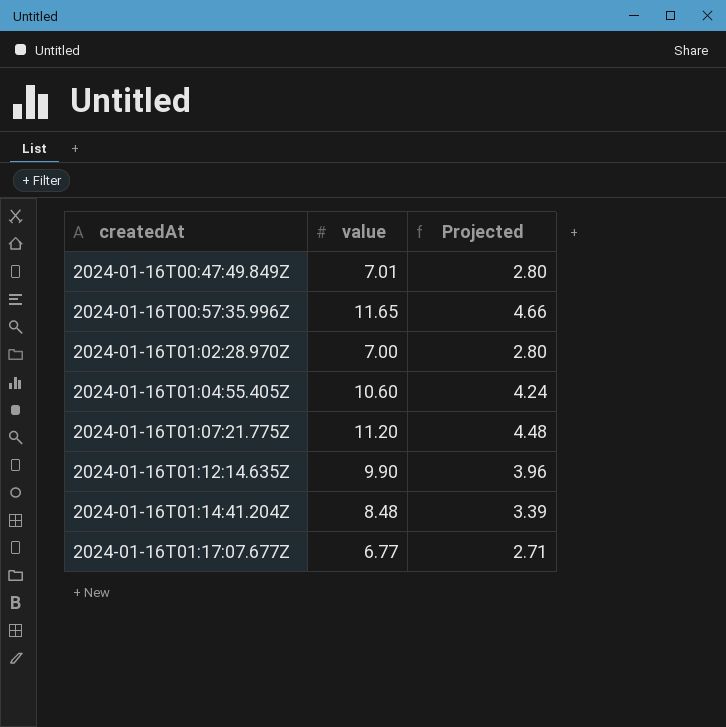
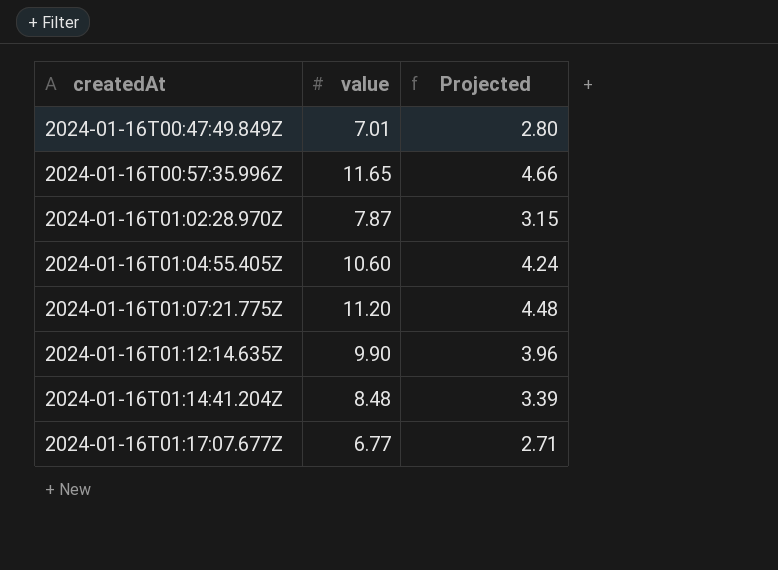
2024-01-16T01:02:28.970Z | value: 7.00 -> 7.87
2024-01-16T01:02:28.970Z | Projected: 2.80 -> 3.15

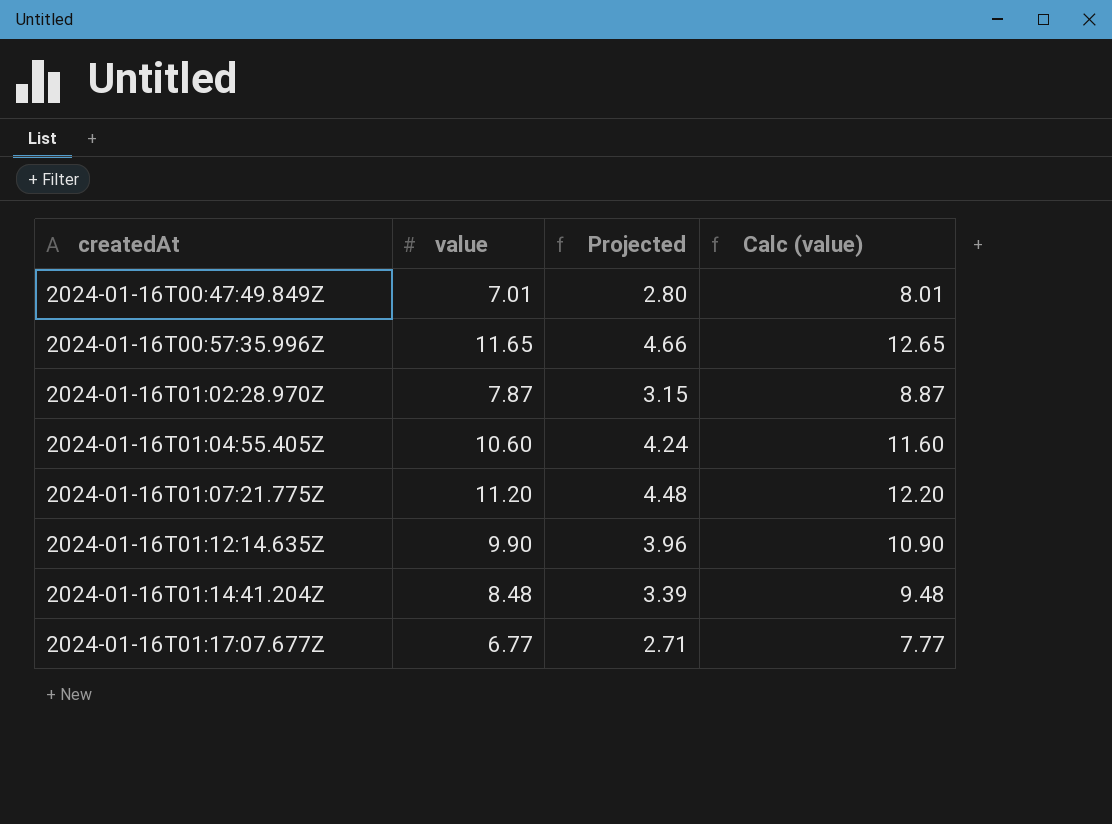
column Calc (value) | formula: none -> [value] + 1

